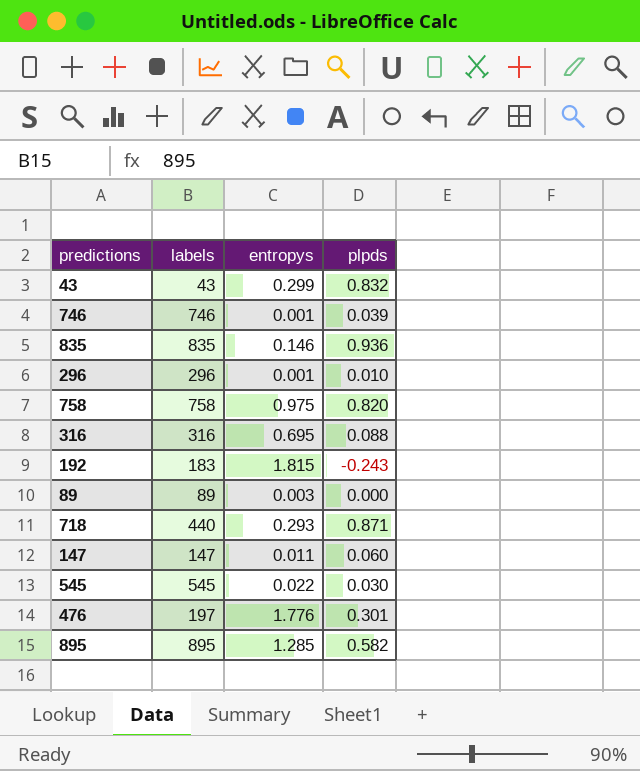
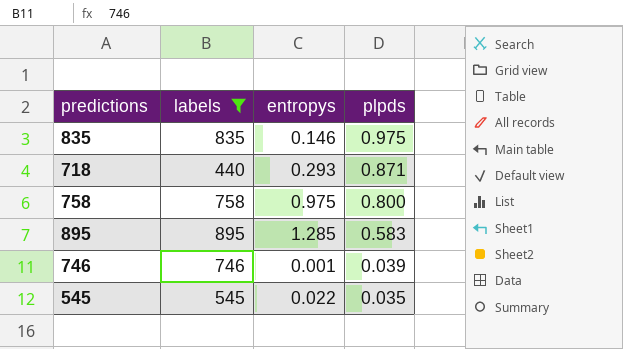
filter: none -> labels >= 440
row order: none -> plpds descending
835 | plpds: 0.936 -> 0.975
758 | plpds: 0.820 -> 0.800
895 | plpds: 0.582 -> 0.583
545 | plpds: 0.030 -> 0.035

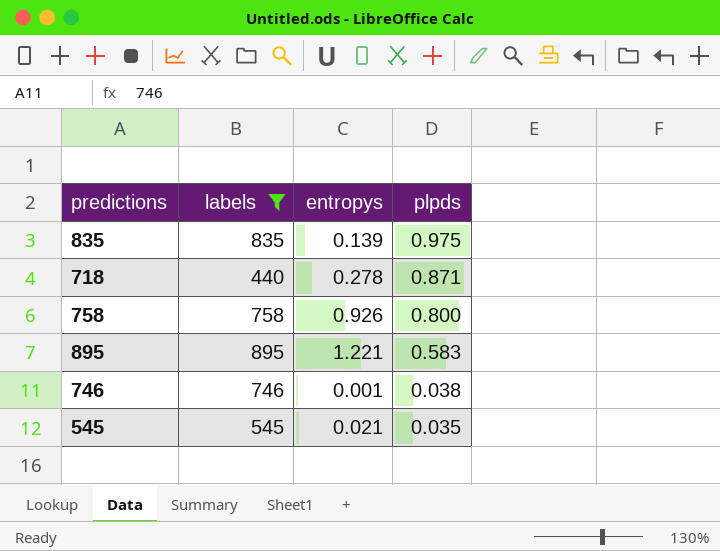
835 | entropys: 0.146 -> 0.139
718 | entropys: 0.293 -> 0.278
758 | entropys: 0.975 -> 0.926
895 | entropys: 1.285 -> 1.221
746 | plpds: 0.039 -> 0.038
545 | entropys: 0.022 -> 0.021

